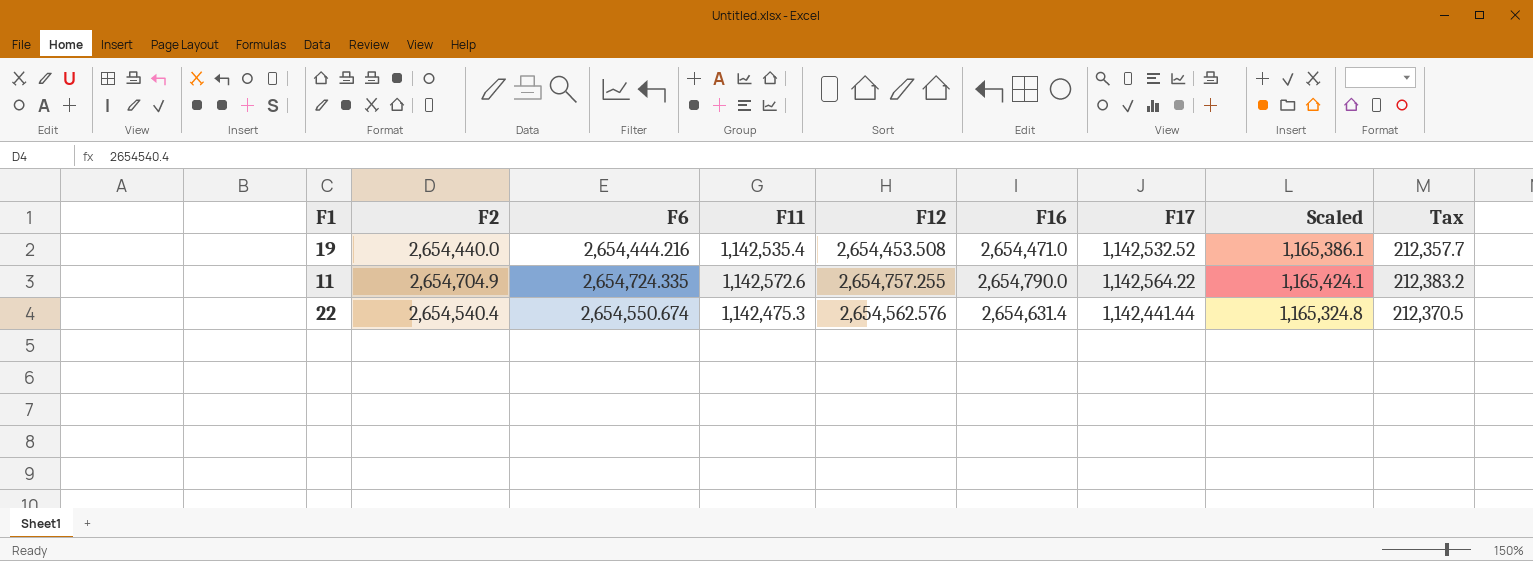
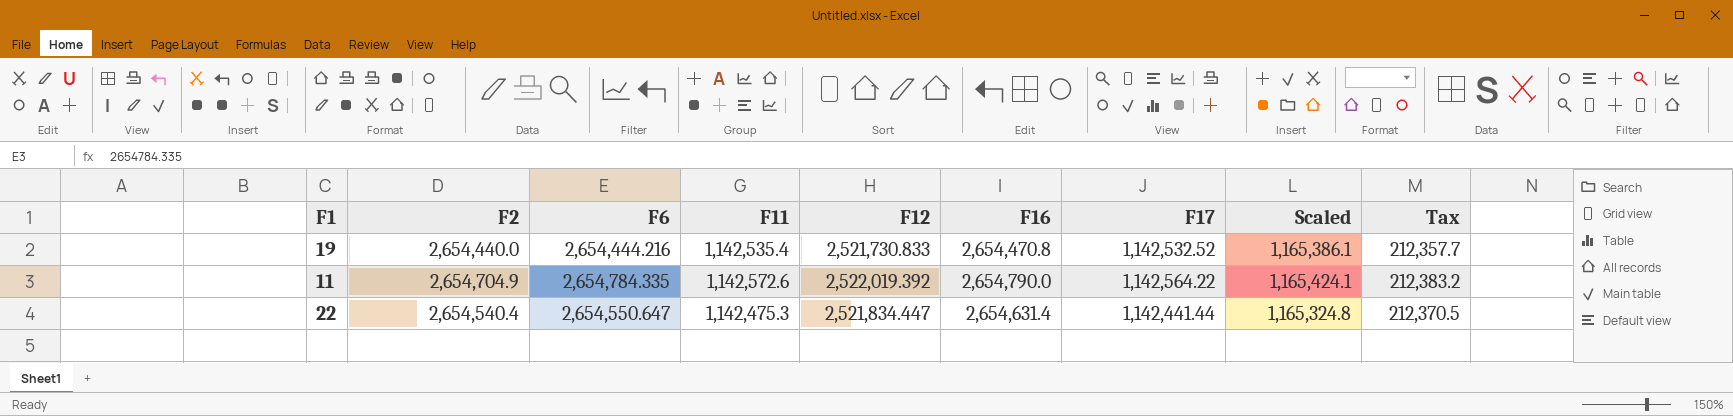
19 | F12: 2,654,453.508 -> 2,521,730.833
19 | F16: 2,654,471.0 -> 2,654,470.8
11 | F6: 2,654,724.335 -> 2,654,784.335
11 | F12: 2,654,757.255 -> 2,522,019.392
22 | F6: 2,654,550.674 -> 2,654,550.647
22 | F12: 2,654,562.576 -> 2,521,834.447

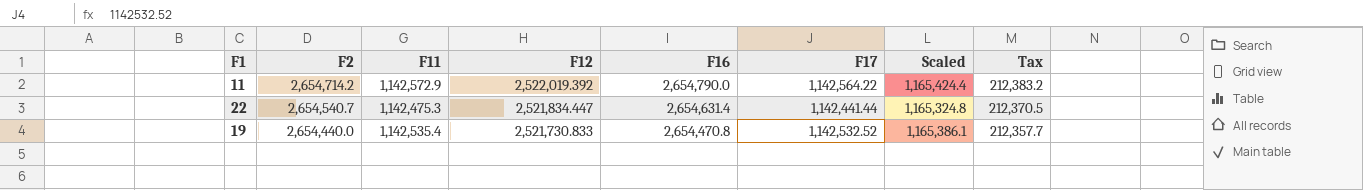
row order: none -> F2 descending
column F6 | position: 3 -> none
11 | F2: 2,654,704.9 -> 2,654,714.2
11 | F11: 1,142,572.6 -> 1,142,572.9
11 | Scaled: 1,165,424.1 -> 1,165,424.4
22 | F2: 2,654,540.4 -> 2,654,540.7

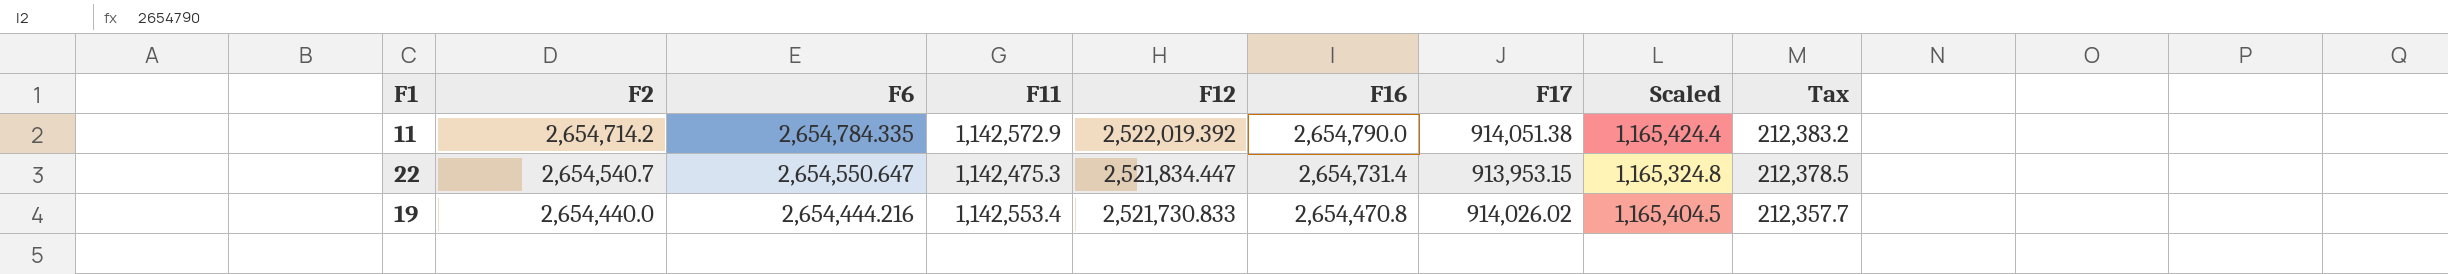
column F6 | position: none -> 3
11 | F17: 1,142,564.22 -> 914,051.38
22 | F16: 2,654,631.4 -> 2,654,731.4
22 | F17: 1,142,441.44 -> 913,953.15
22 | Tax: 212,370.5 -> 212,378.5
19 | F11: 1,142,535.4 -> 1,142,553.4
19 | F17: 1,142,532.52 -> 914,026.02
19 | Scaled: 1,165,386.1 -> 1,165,404.5

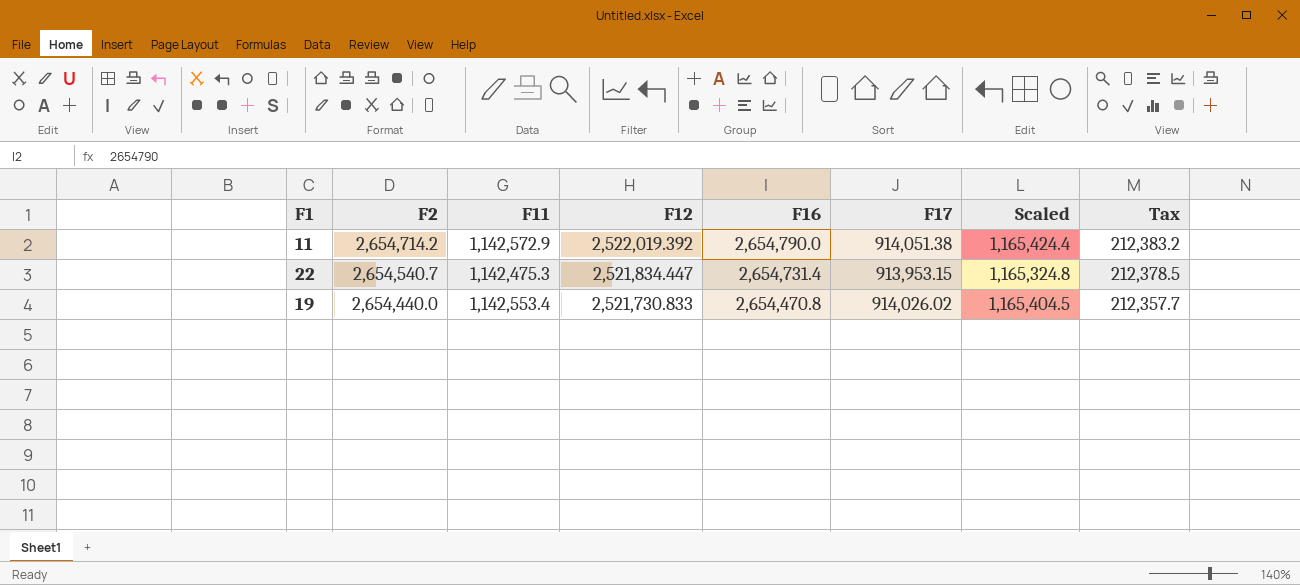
column F6 | position: 3 -> none

